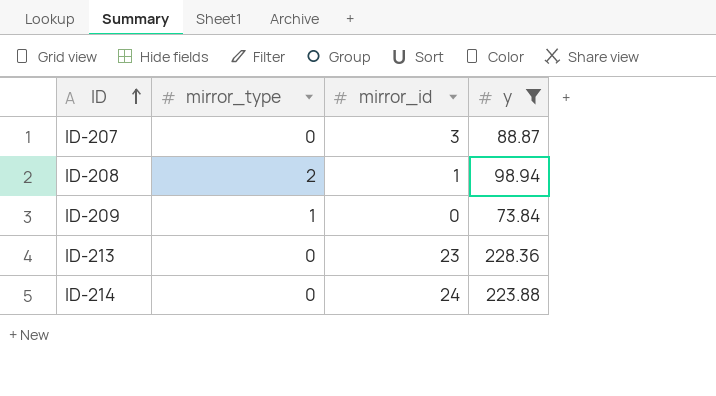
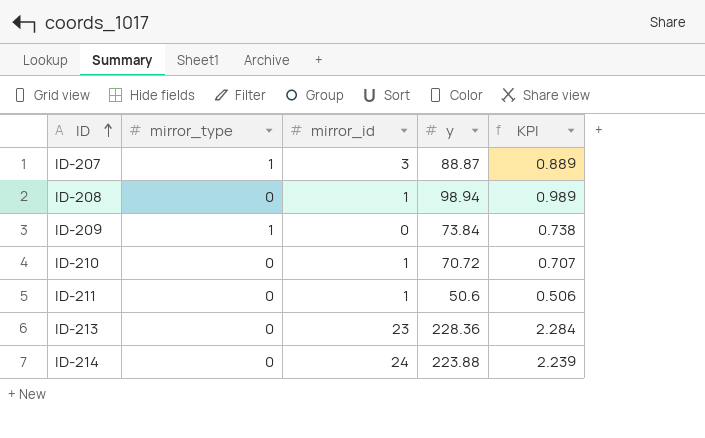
filter: y >= 73.84 -> none
column KPI | formula: none -> [y] * 0.01
ID-207 | mirror_type: 0 -> 1
ID-208 | mirror_type: 2 -> 0

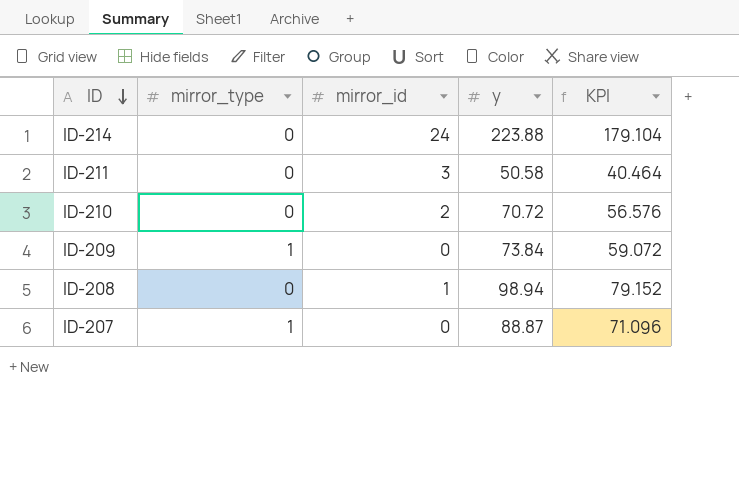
row order: ID ascending -> ID descending
column KPI | formula: [y] * 0.01 -> [y] * 0.8
row ID-213: 0 | 23 | 228.36 | 2.284 -> none
ID-211 | mirror_id: 1 -> 3
ID-211 | y: 50.6 -> 50.58
ID-210 | mirror_id: 1 -> 2
ID-207 | mirror_id: 3 -> 0

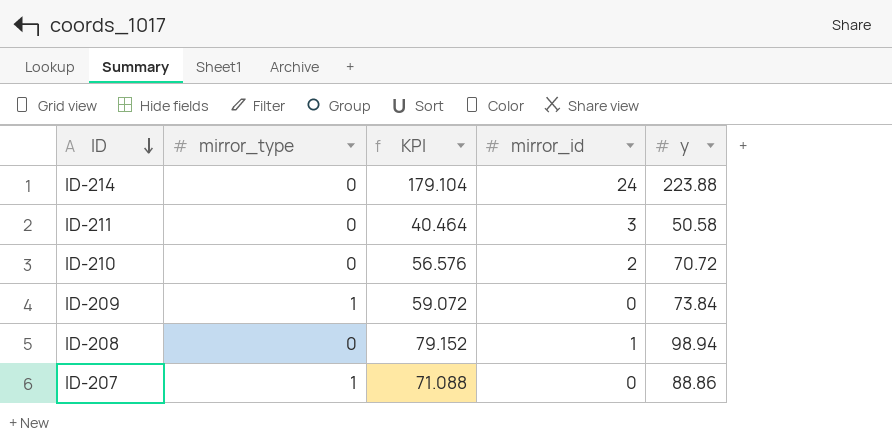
column KPI | position: 5 -> 3
ID-207 | KPI: 71.096 -> 71.088
ID-207 | y: 88.87 -> 88.86

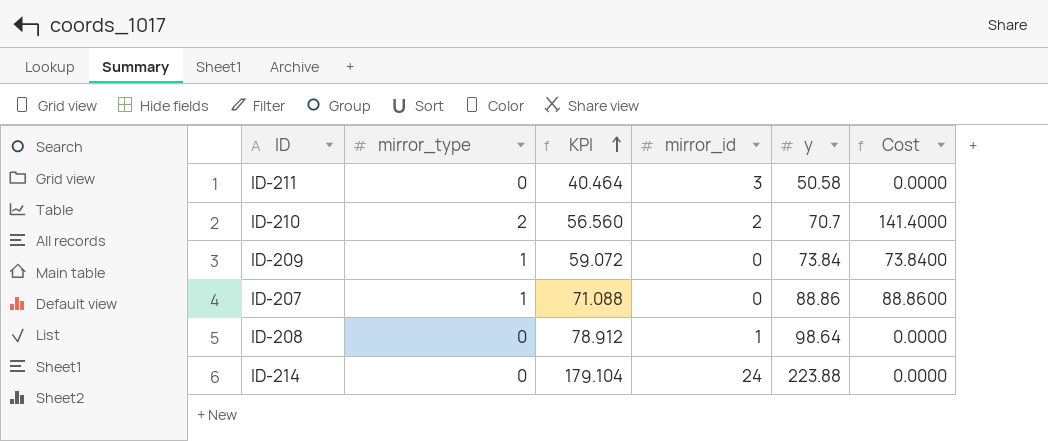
row order: ID descending -> KPI ascending
column Cost | formula: none -> [mirror_type] * [y]
ID-210 | mirror_type: 0 -> 2
ID-210 | KPI: 56.576 -> 56.560
ID-210 | y: 70.72 -> 70.7
ID-208 | KPI: 79.152 -> 78.912
ID-208 | y: 98.94 -> 98.64

